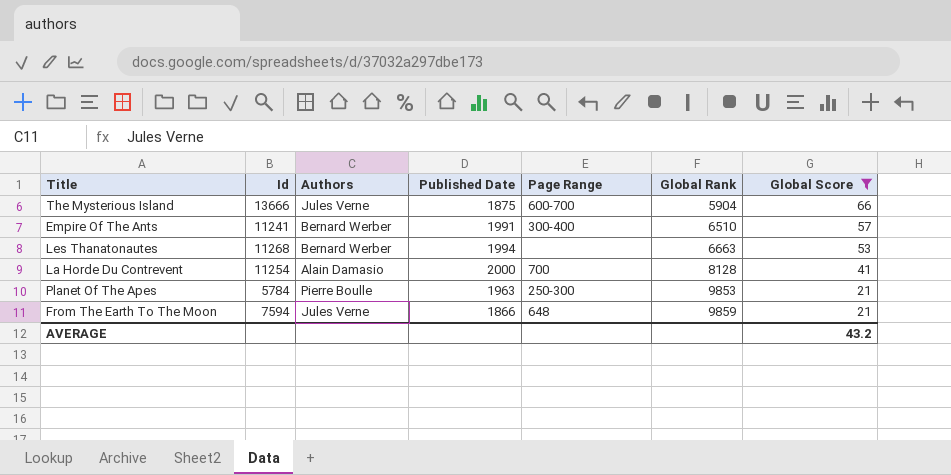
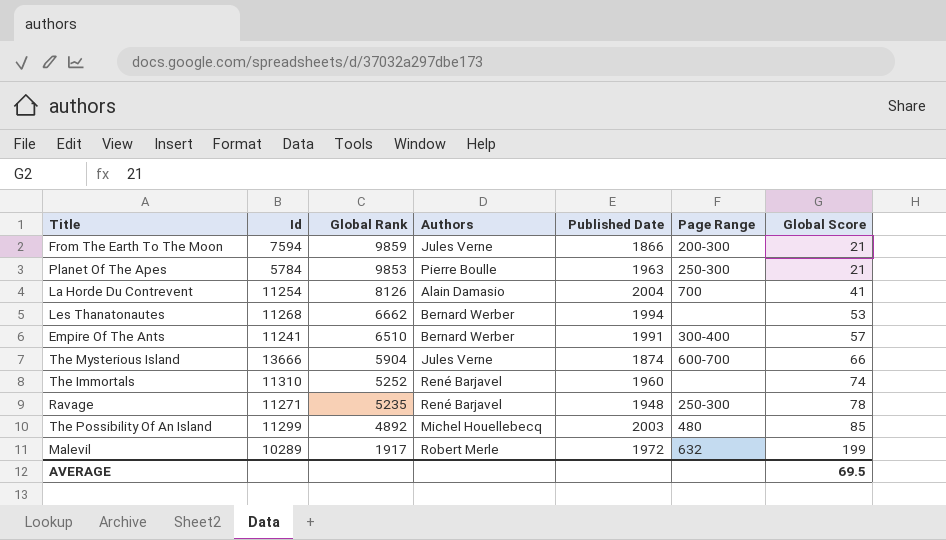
filter: Global Score <= 66 -> none
row order: Global Rank ascending -> Global Rank descending
column Global Rank | position: 6 -> 3
From The Earth To The Moon | Page Range: 648 -> 200-300
La Horde Du Contrevent | Global Rank: 8128 -> 8126
La Horde Du Contrevent | Published Date: 2000 -> 2004
Les Thanatonautes | Global Rank: 6663 -> 6662
The Mysterious Island | Published Date: 1875 -> 1874
AVERAGE | Global Score: 43.2 -> 69.5

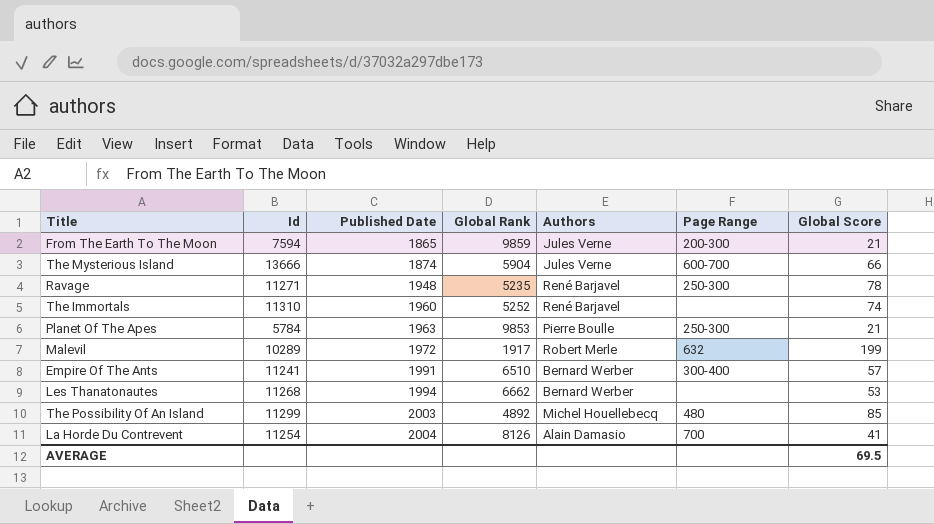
row order: Global Rank descending -> Published Date ascending
column Published Date | position: 5 -> 3
From The Earth To The Moon | Published Date: 1866 -> 1865

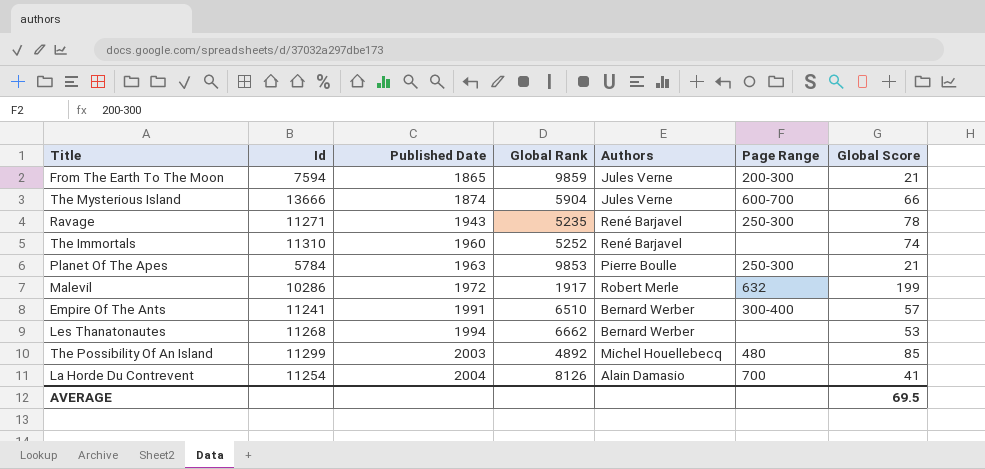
Ravage | Published Date: 1948 -> 1943
Malevil | Id: 10289 -> 10286

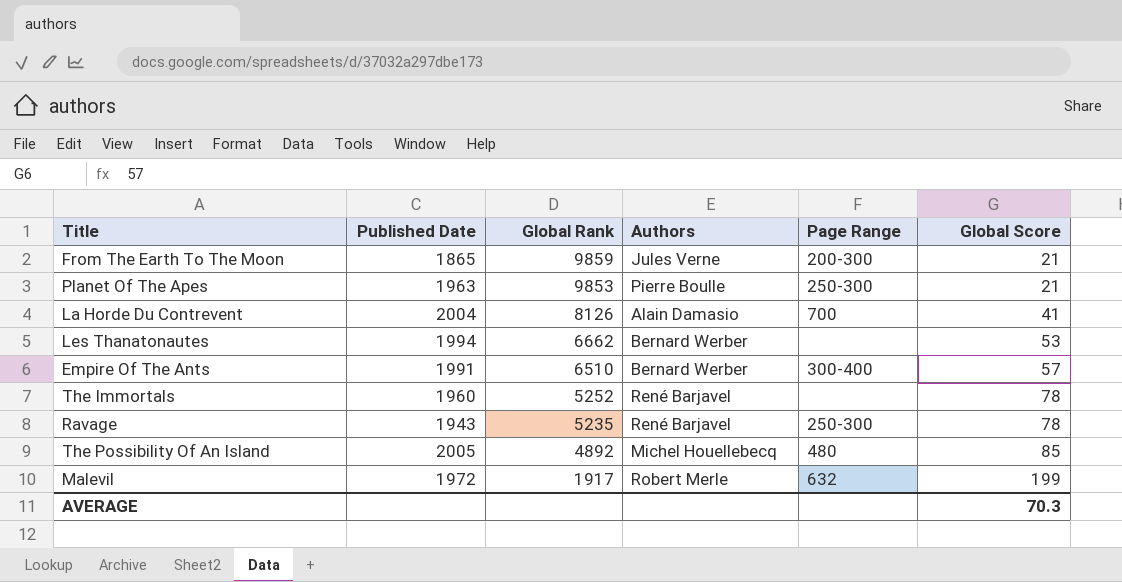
row order: Published Date ascending -> Global Rank descending
column Id | position: 2 -> none
row The Mysterious Island: 13666 | 1874 | 5904 | Jules Verne | 600-700 | 66 -> none
The Immortals | Global Score: 74 -> 78
The Possibility Of An Island | Published Date: 2003 -> 2005
AVERAGE | Global Score: 69.5 -> 70.3

